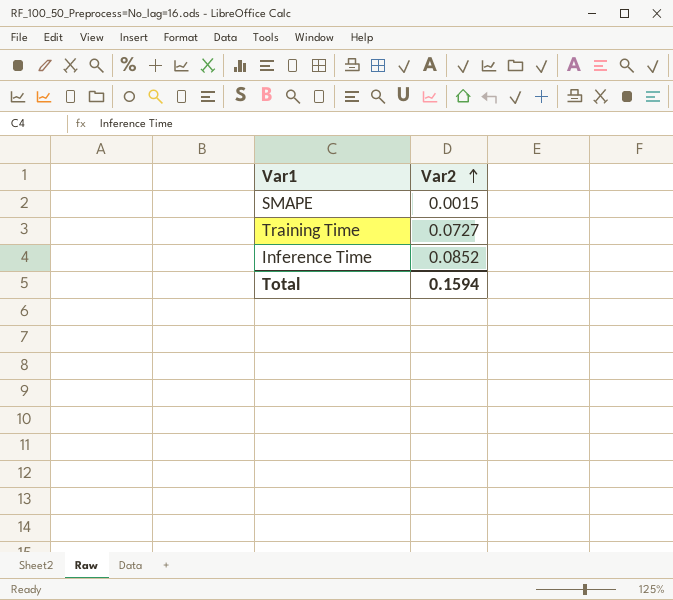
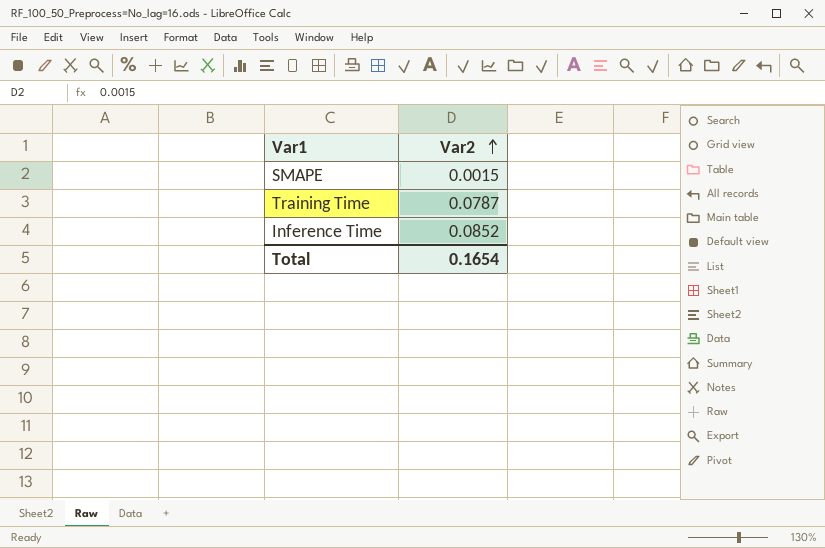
Training Time | Var2: 0.0727 -> 0.0787
Total | Var2: 0.1594 -> 0.1654

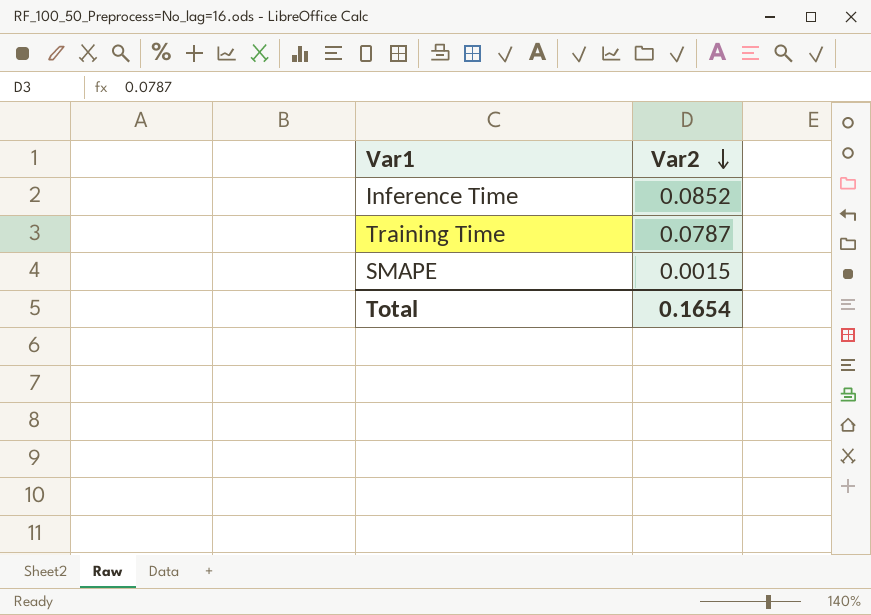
row order: Var2 ascending -> Var2 descending

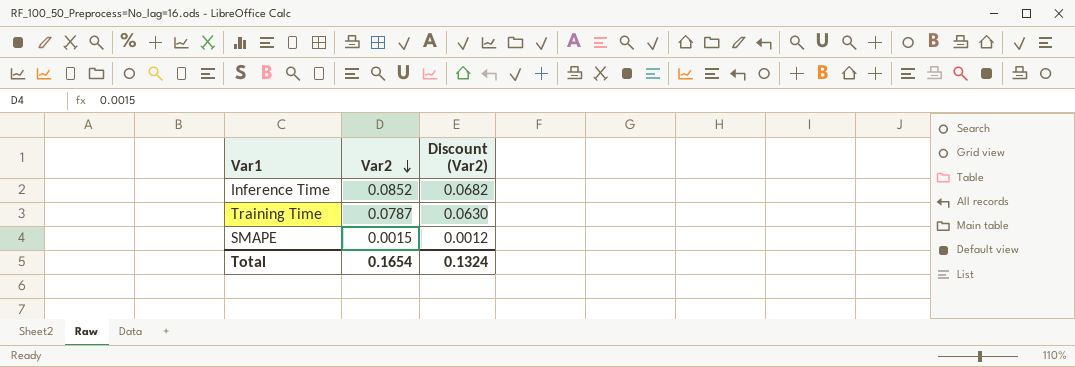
column Discount (Var2) | formula: none -> [Var2] * 0.8

